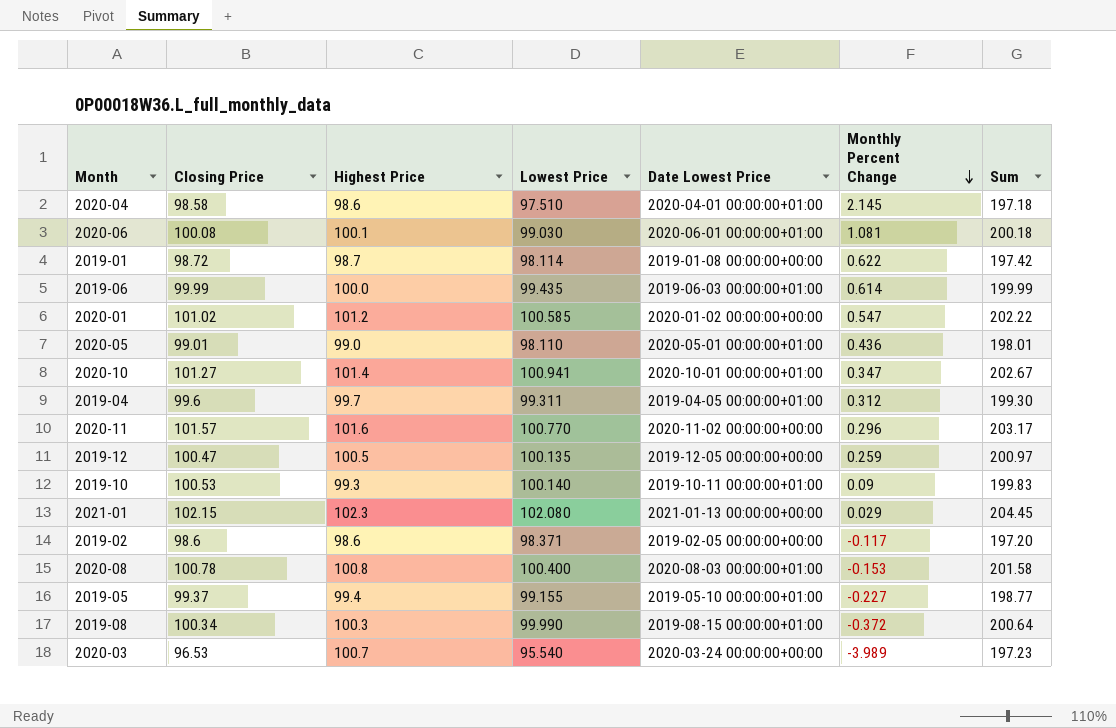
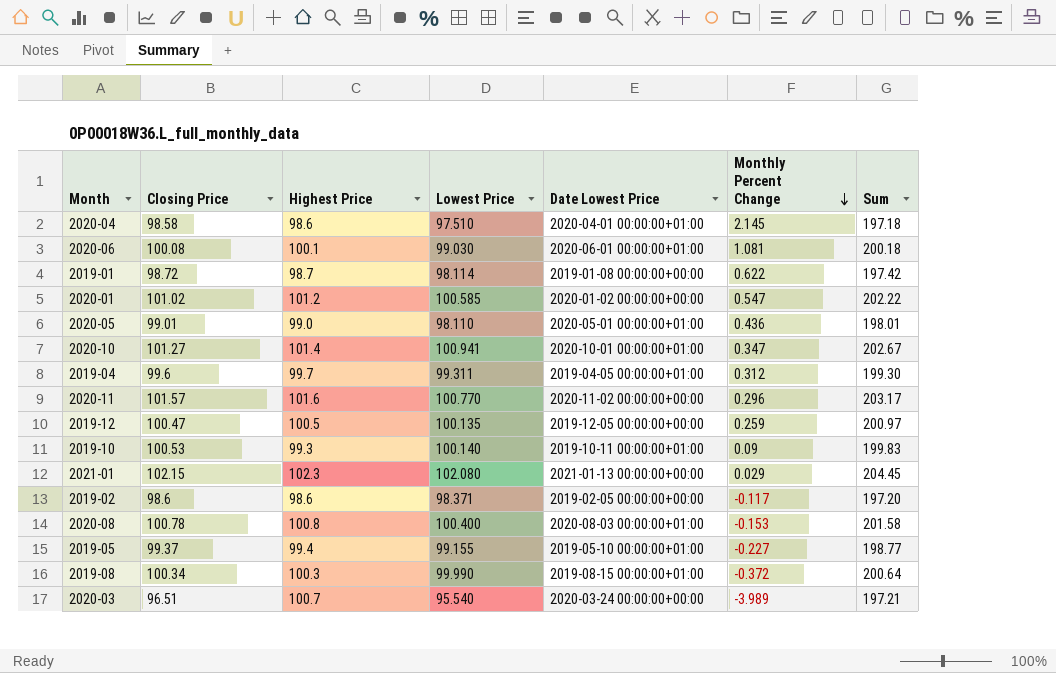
row 2019-06: 99.99 | 100.0 | 99.435 | 2019-06-03 00:00:00+01:00 | 0.614 | 199.99 -> none
2020-03 | Closing Price: 96.53 -> 96.51
2020-03 | Sum: 197.23 -> 197.21

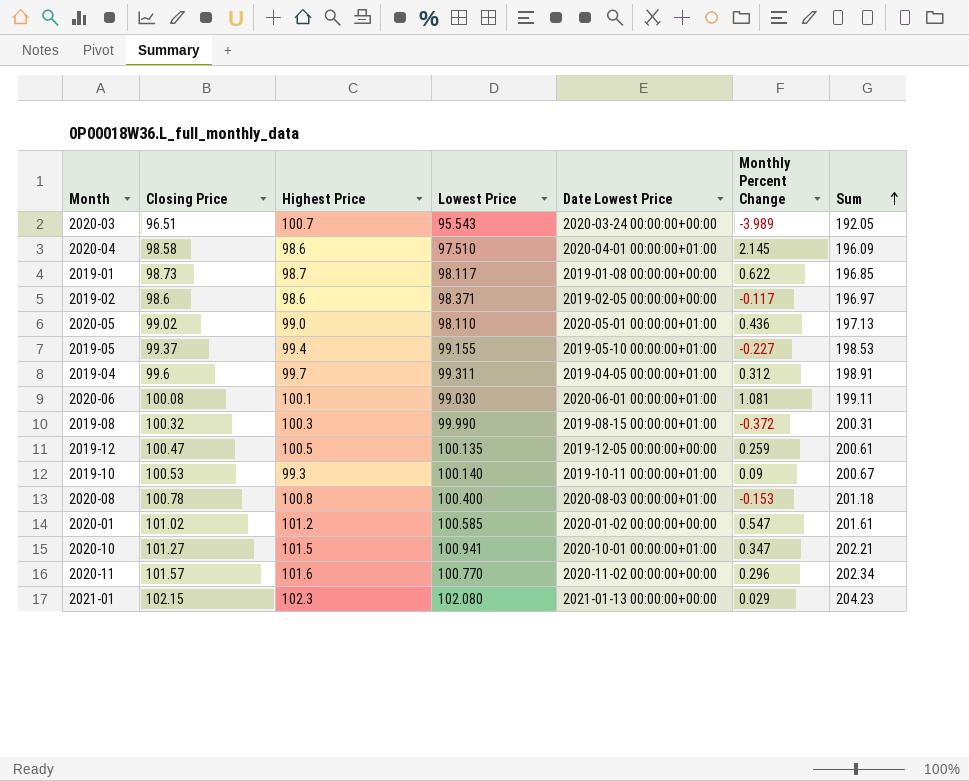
row order: Monthly Percent Change descending -> Sum ascending
column Sum | formula: [Closing Price] + [Highest Price] -> [Closing Price] + [Lowest Price]
2020-03 | Lowest Price: 95.540 -> 95.543
2019-01 | Closing Price: 98.72 -> 98.73
2019-01 | Lowest Price: 98.114 -> 98.117
2020-05 | Closing Price: 99.01 -> 99.02
2019-08 | Closing Price: 100.34 -> 100.32
2020-10 | Highest Price: 101.4 -> 101.5

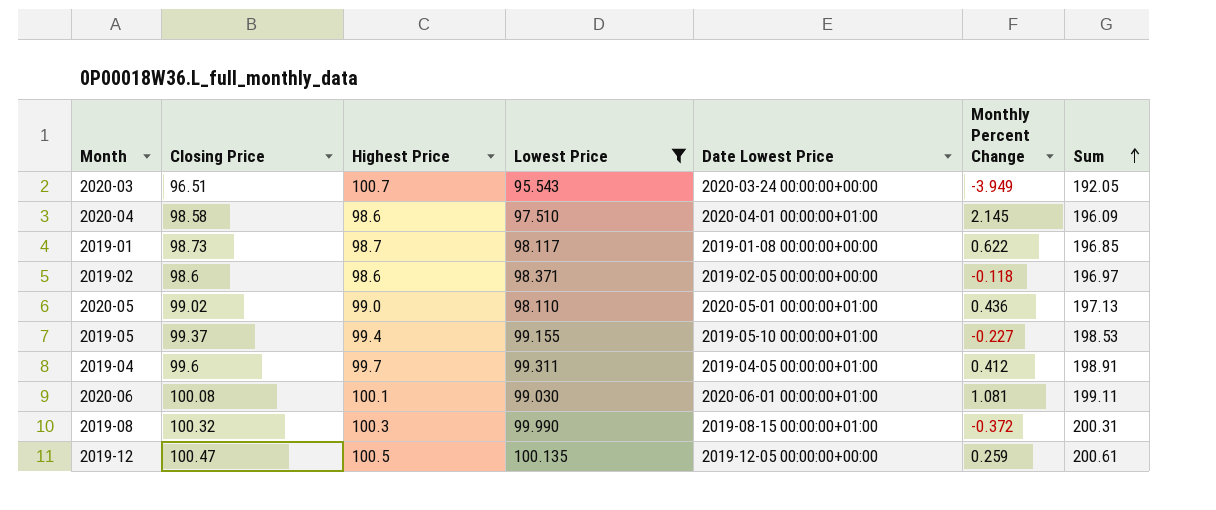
filter: none -> Lowest Price <= 100.135
2020-03 | Monthly Percent Change: -3.989 -> -3.949
2019-02 | Monthly Percent Change: -0.117 -> -0.118
2019-04 | Monthly Percent Change: 0.312 -> 0.412

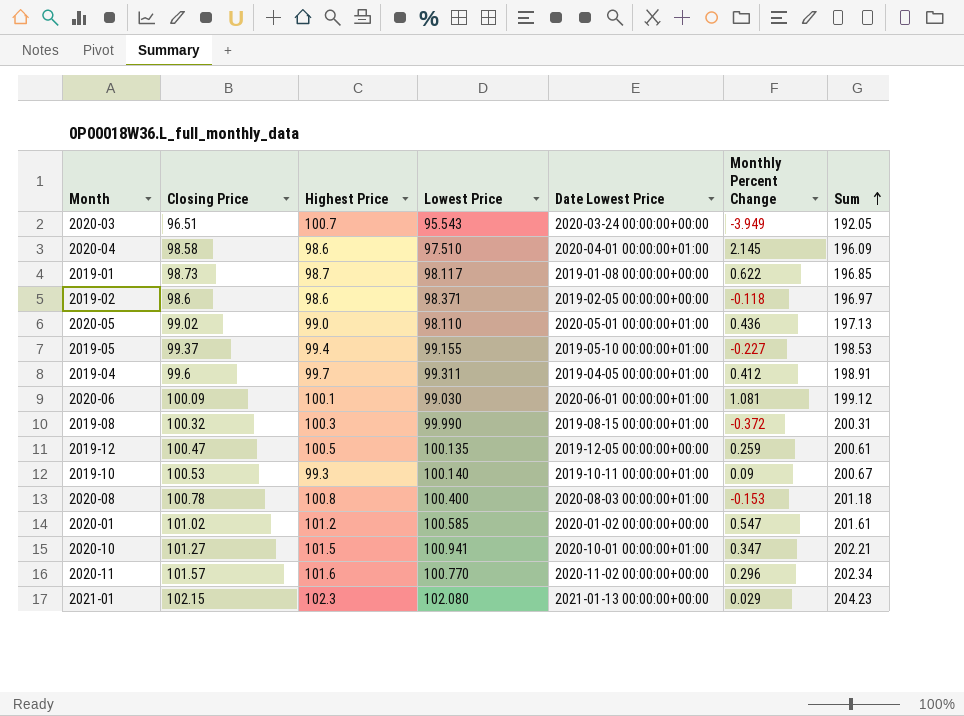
filter: Lowest Price <= 100.135 -> none
2020-06 | Closing Price: 100.08 -> 100.09
2020-06 | Sum: 199.11 -> 199.12

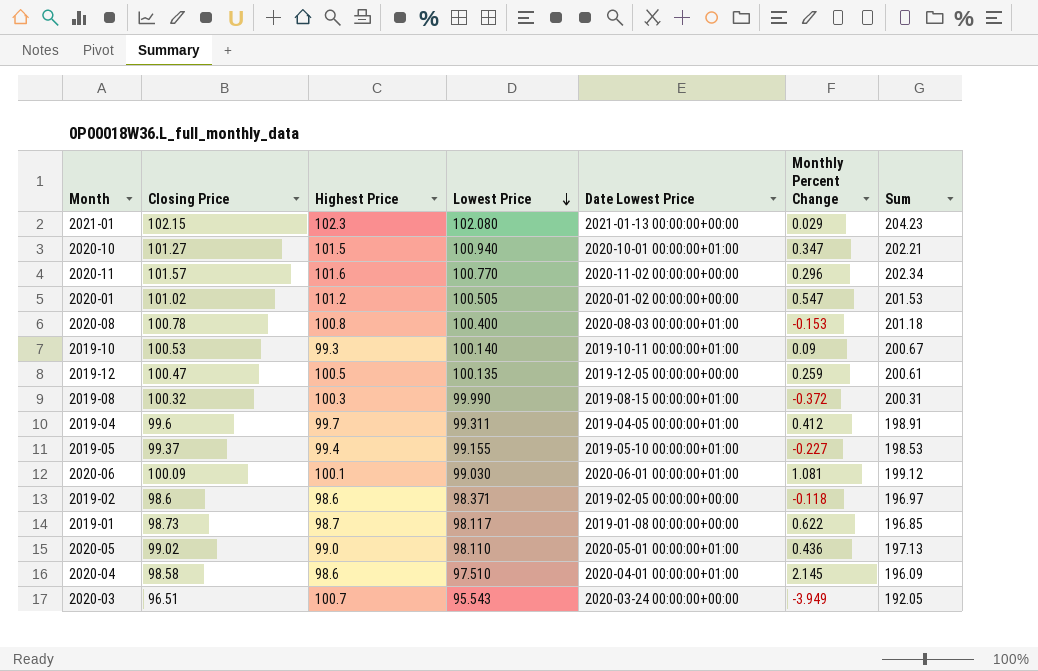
row order: Sum ascending -> Lowest Price descending
2020-10 | Lowest Price: 100.941 -> 100.940
2020-01 | Lowest Price: 100.585 -> 100.505
2020-01 | Sum: 201.61 -> 201.53

